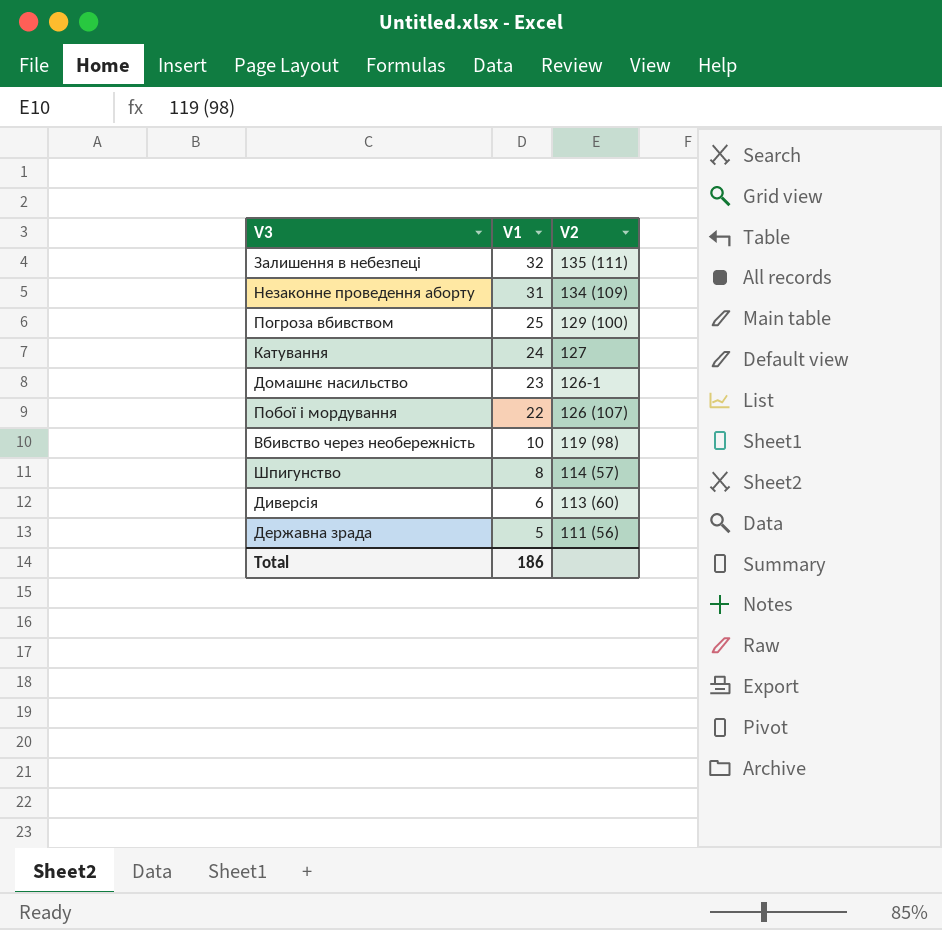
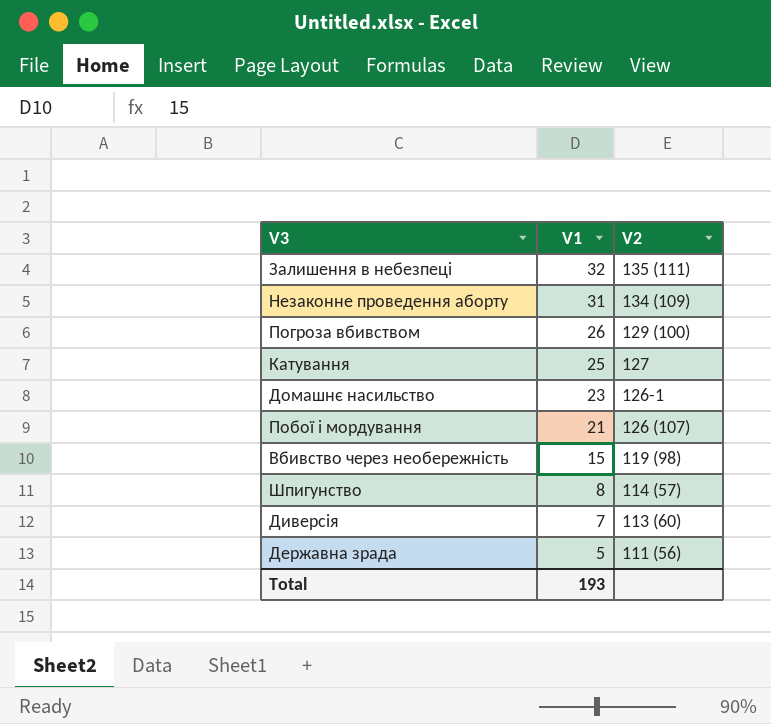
Погроза вбивством | V1: 25 -> 26
Катування | V1: 24 -> 25
Побої і мордування | V1: 22 -> 21
Вбивство через необережність | V1: 10 -> 15
Диверсія | V1: 6 -> 7
Total | V1: 186 -> 193

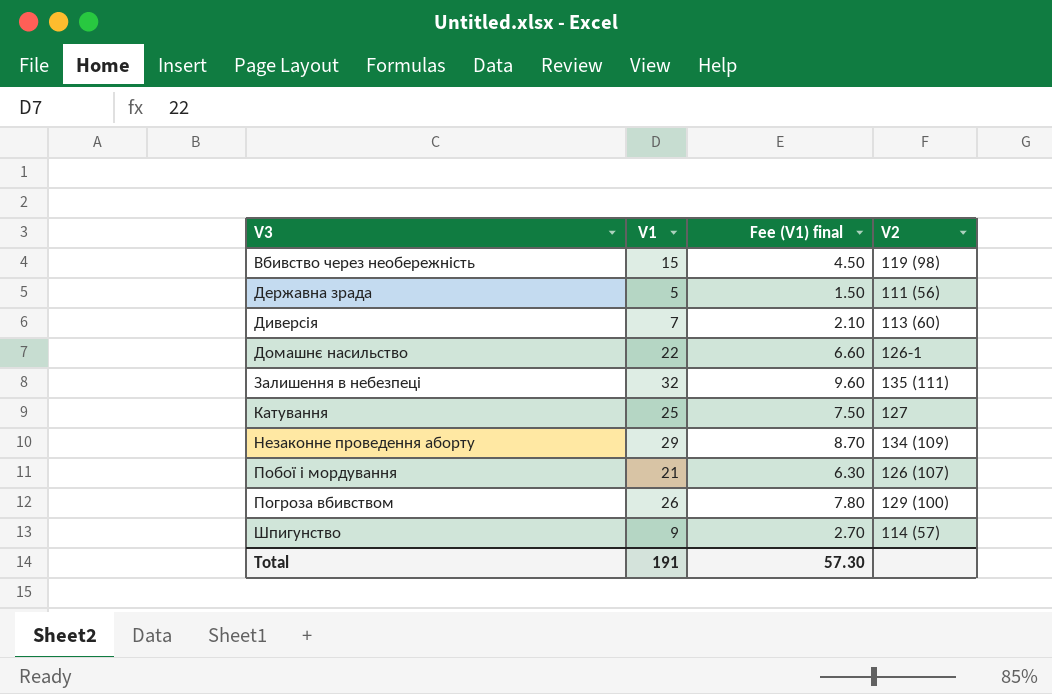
row order: V1 descending -> V3 ascending
column Fee (V1) final | formula: none -> [V1] * 0.3
Домашнє насильство | V1: 23 -> 22
Незаконне проведення аборту | V1: 31 -> 29
Шпигунство | V1: 8 -> 9
Total | V1: 193 -> 191

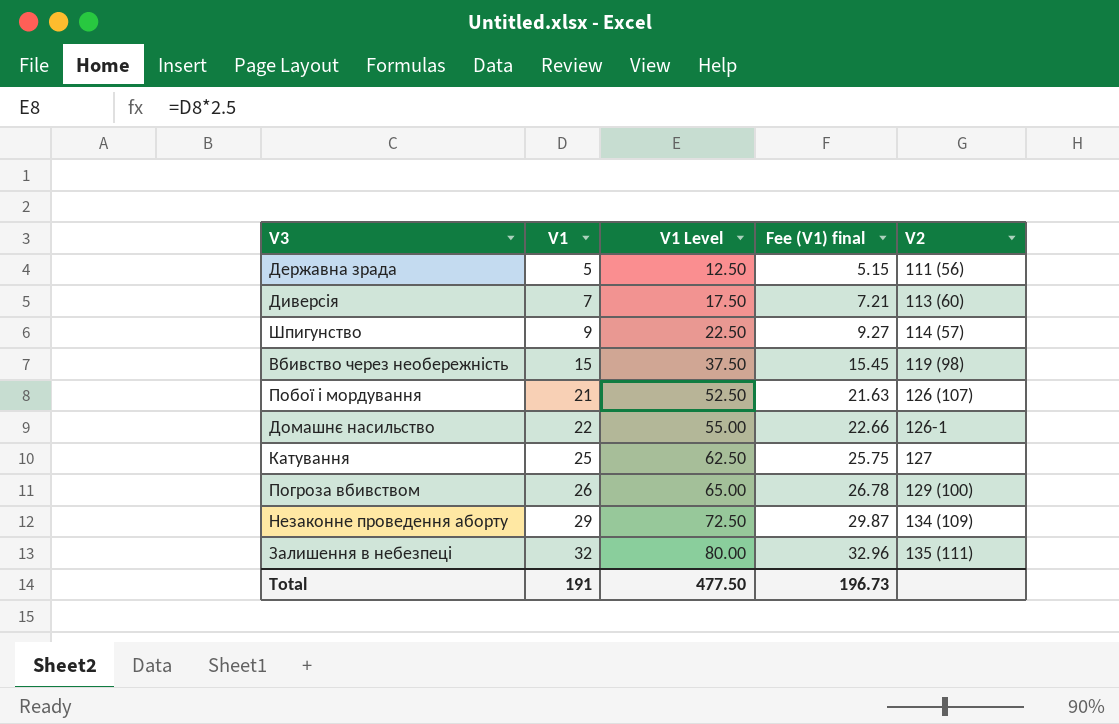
row order: V3 ascending -> V1 ascending
column V1 Level | formula: none -> [V1] * 2.5
column Fee (V1) final | formula: [V1] * 0.3 -> [V1] * 1.03
Total | Fee (V1) final: 57.30 -> 196.73

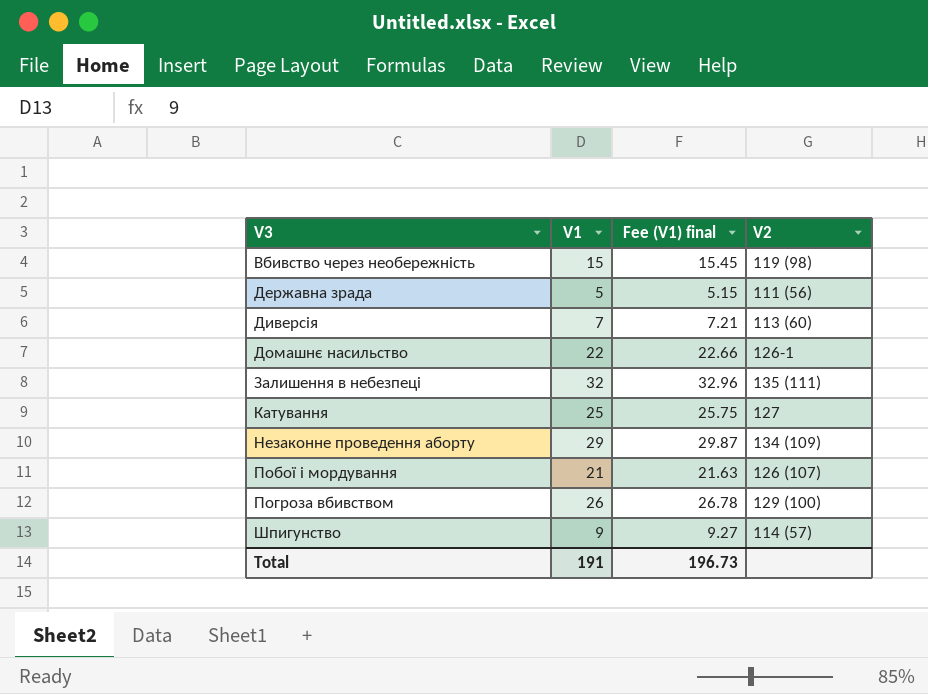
row order: V1 ascending -> V3 ascending
column V1 Level | formula: [V1] * 2.5 -> none

